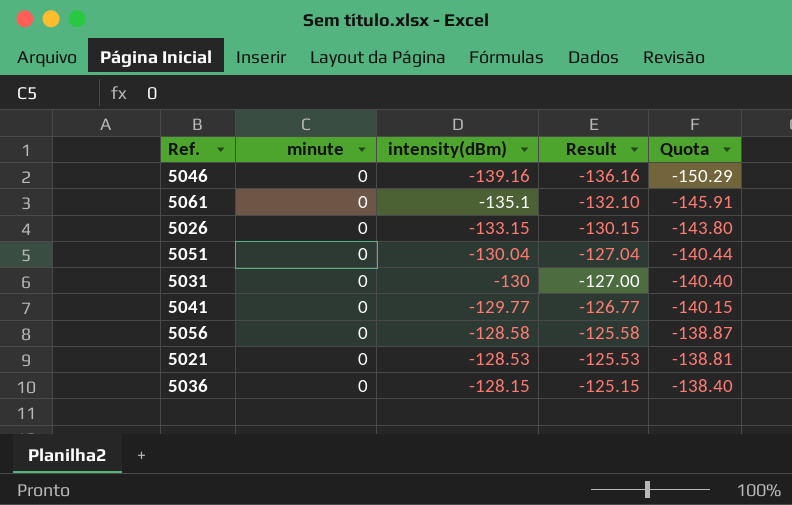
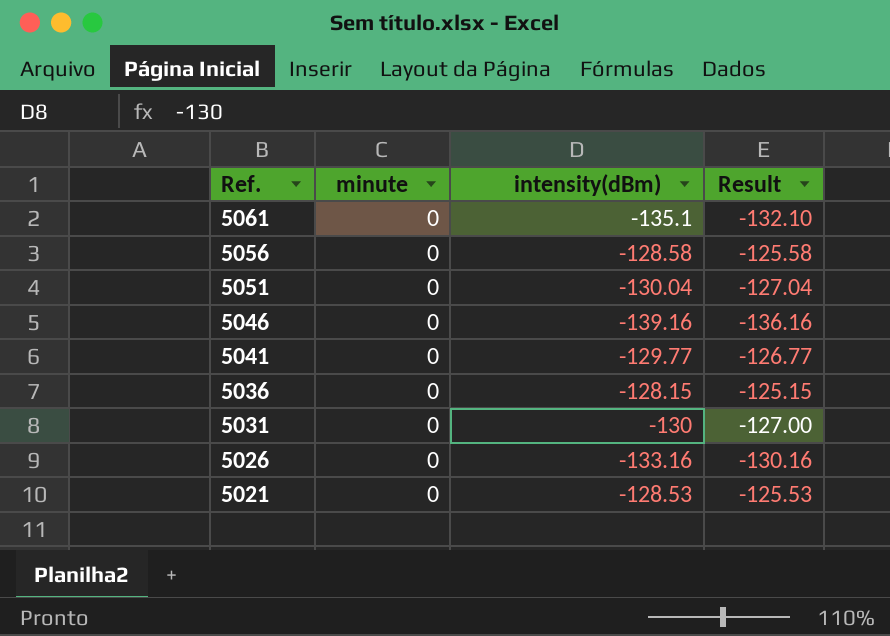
row order: intensity(dBm) ascending -> Ref. descending
column Quota | formula: [intensity(dBm)] * 1.08 -> none
5026 | intensity(dBm): -133.15 -> -133.16
5026 | Result: -130.15 -> -130.16

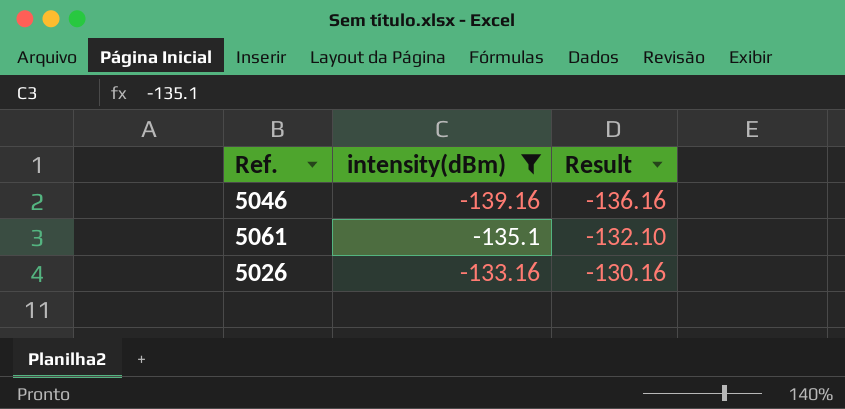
filter: none -> intensity(dBm) <= -133.16
row order: Ref. descending -> intensity(dBm) ascending
column minute | position: 2 -> none

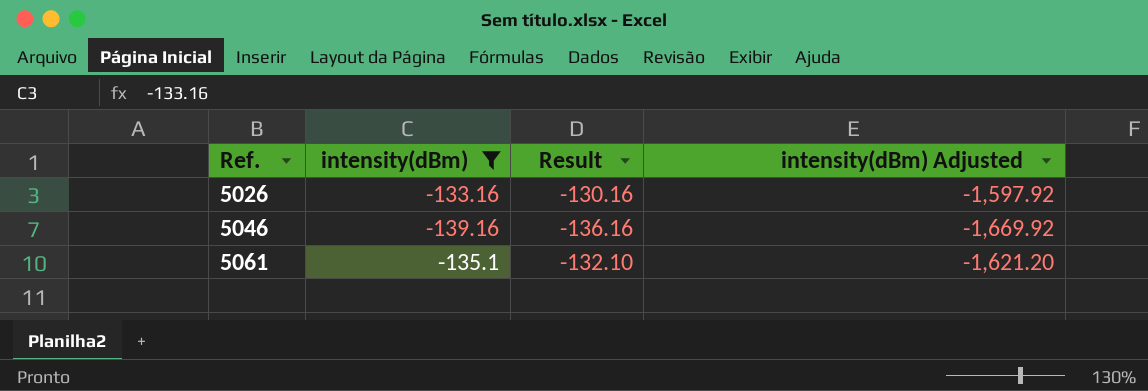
row order: intensity(dBm) ascending -> Ref. ascending
column intensity(dBm) Adjusted | formula: none -> [intensity(dBm)] * 12

